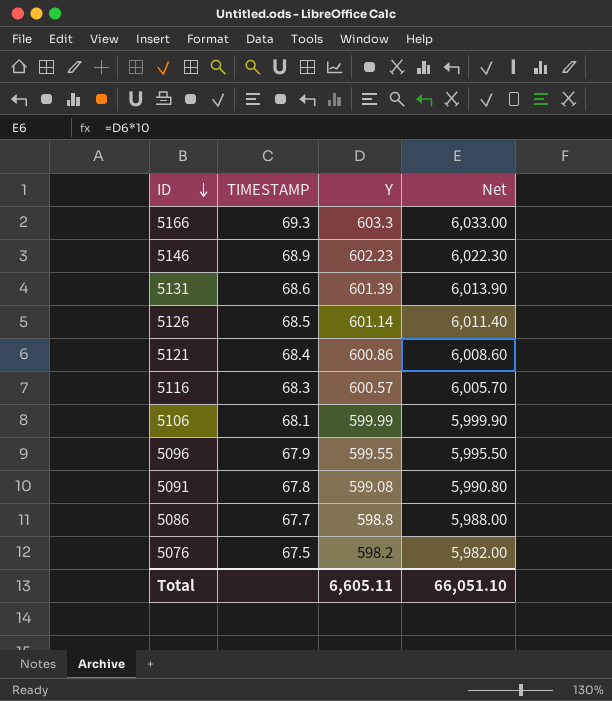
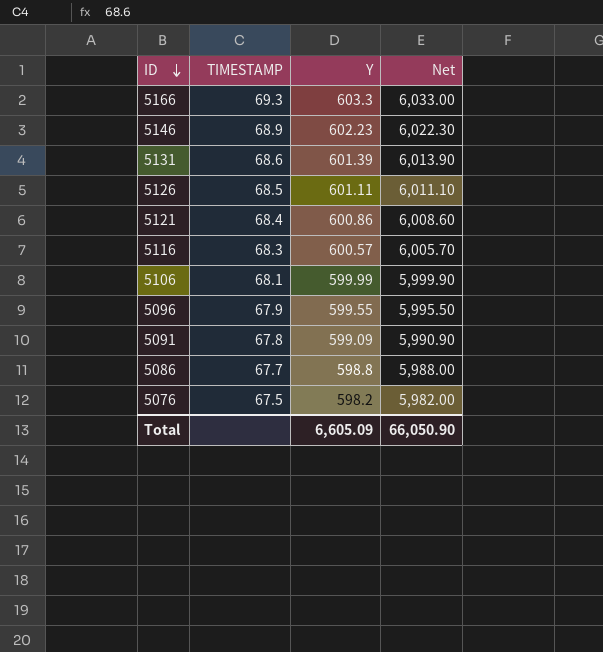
5126 | Y: 601.14 -> 601.11
5126 | Net: 6,011.40 -> 6,011.10
5091 | Y: 599.08 -> 599.09
5091 | Net: 5,990.80 -> 5,990.90
Total | Y: 6,605.11 -> 6,605.09
Total | Net: 66,051.10 -> 66,050.90

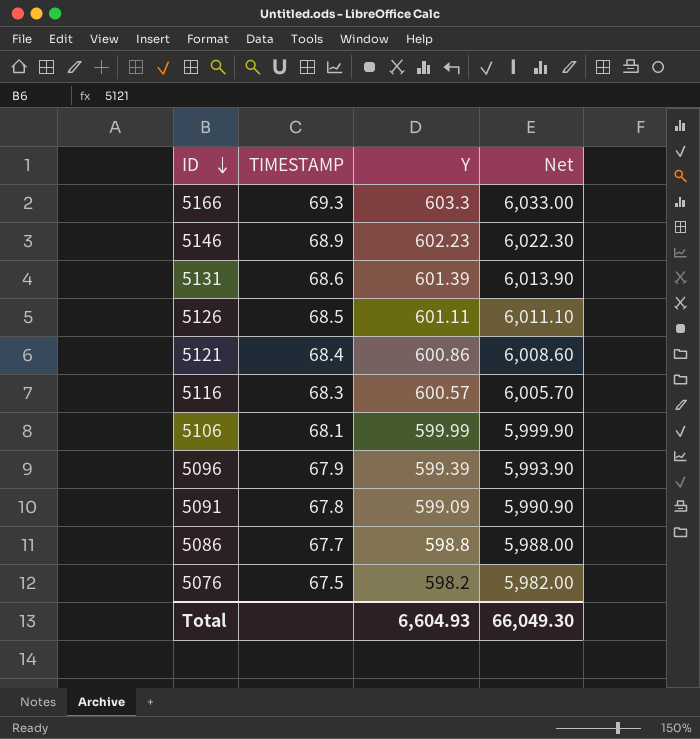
5096 | Y: 599.55 -> 599.39
5096 | Net: 5,995.50 -> 5,993.90
Total | Y: 6,605.09 -> 6,604.93
Total | Net: 66,050.90 -> 66,049.30

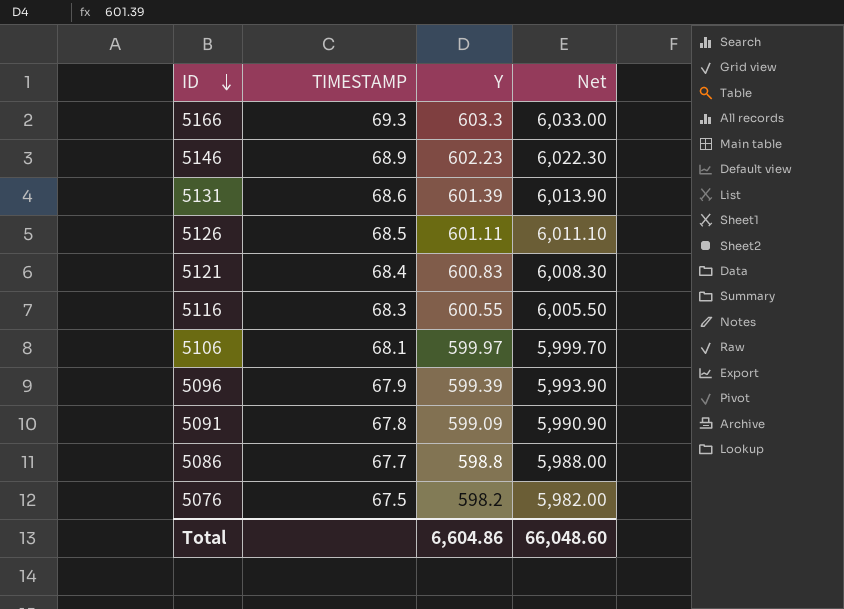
5121 | Y: 600.86 -> 600.83
5121 | Net: 6,008.60 -> 6,008.30
5116 | Y: 600.57 -> 600.55
5116 | Net: 6,005.70 -> 6,005.50
5106 | Y: 599.99 -> 599.97
5106 | Net: 5,999.90 -> 5,999.70
Total | Y: 6,604.93 -> 6,604.86
Total | Net: 66,049.30 -> 66,048.60

